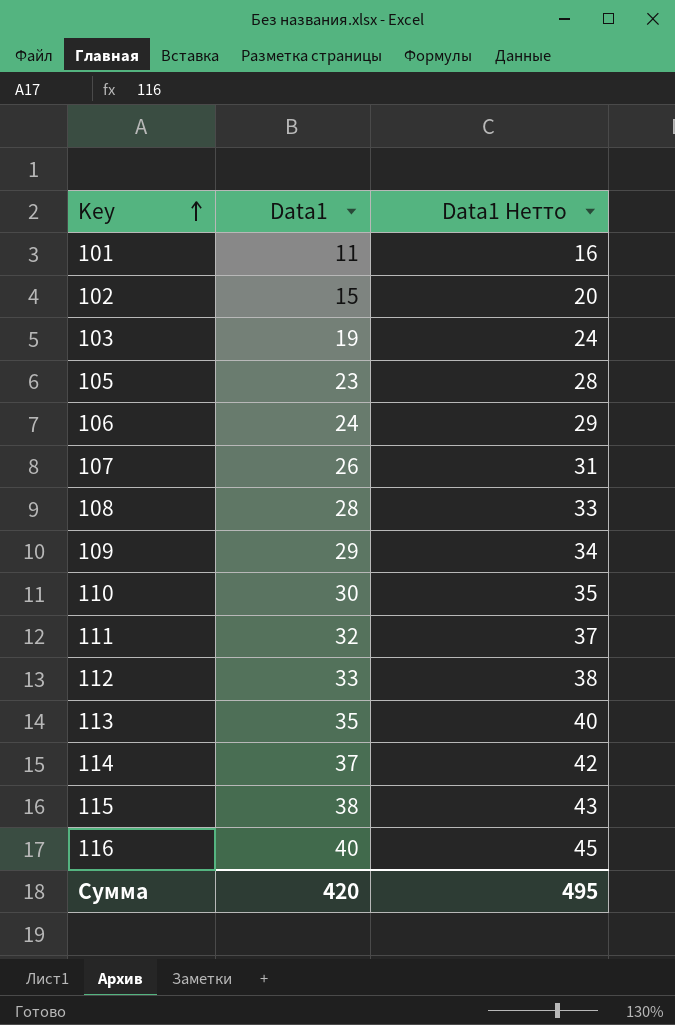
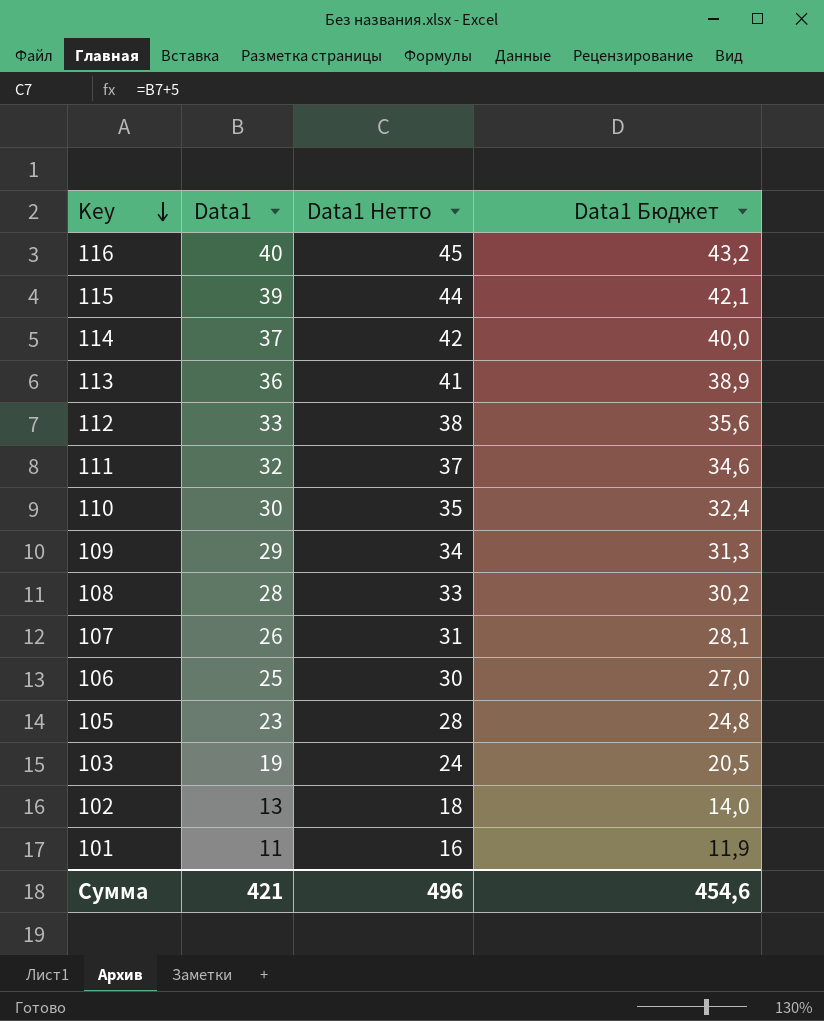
row order: Key ascending -> Key descending
column Data1 Бюджет | formula: none -> [Data1] * 1,08
115 | Data1: 38 -> 39
115 | Data1 Нетто: 43 -> 44
113 | Data1: 35 -> 36
113 | Data1 Нетто: 40 -> 41
106 | Data1: 24 -> 25
106 | Data1 Нетто: 29 -> 30
102 | Data1: 15 -> 13
102 | Data1 Нетто: 20 -> 18
Сумма | Data1: 420 -> 421
Сумма | Data1 Нетто: 495 -> 496

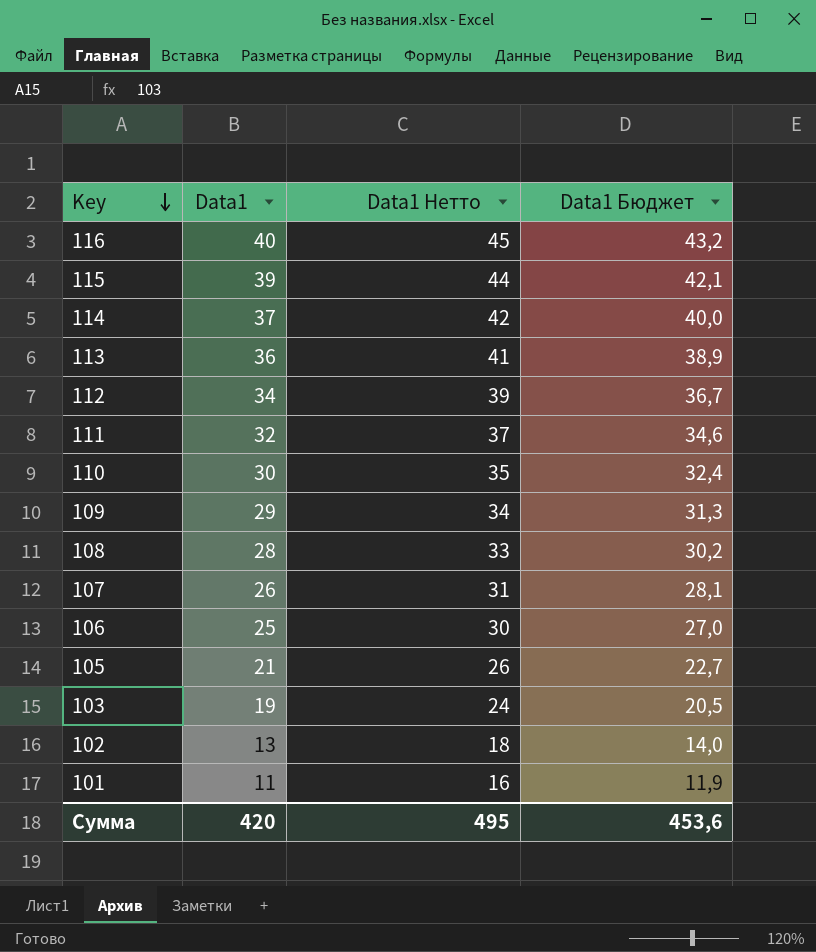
112 | Data1: 33 -> 34
112 | Data1 Нетто: 38 -> 39
112 | Data1 Бюджет: 35,6 -> 36,7
105 | Data1: 23 -> 21
105 | Data1 Нетто: 28 -> 26
105 | Data1 Бюджет: 24,8 -> 22,7
Сумма | Data1: 421 -> 420
Сумма | Data1 Нетто: 496 -> 495
Сумма | Data1 Бюджет: 454,6 -> 453,6

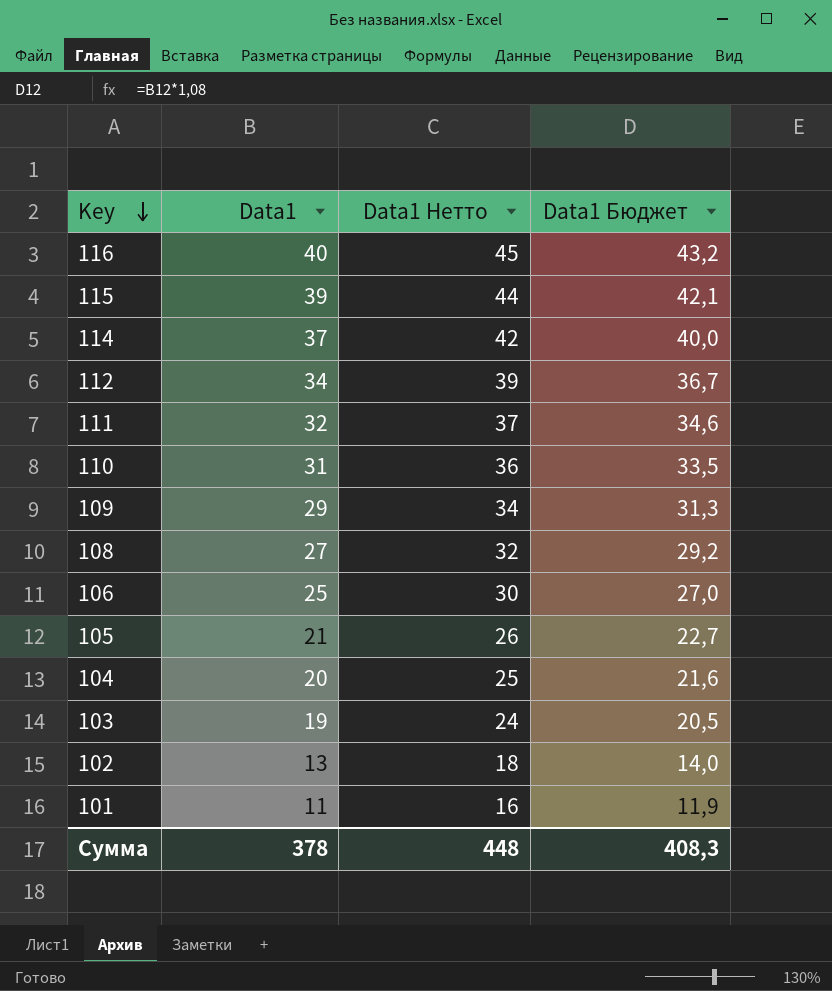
row 113: 36 | 41 | 38,9 -> none
row 107: 26 | 31 | 28,1 -> none
110 | Data1: 30 -> 31
110 | Data1 Нетто: 35 -> 36
110 | Data1 Бюджет: 32,4 -> 33,5
108 | Data1: 28 -> 27
108 | Data1 Нетто: 33 -> 32
108 | Data1 Бюджет: 30,2 -> 29,2
row 104: none -> 20 | 25 | 21,6
Сумма | Data1: 420 -> 378
Сумма | Data1 Нетто: 495 -> 448
Сумма | Data1 Бюджет: 453,6 -> 408,3

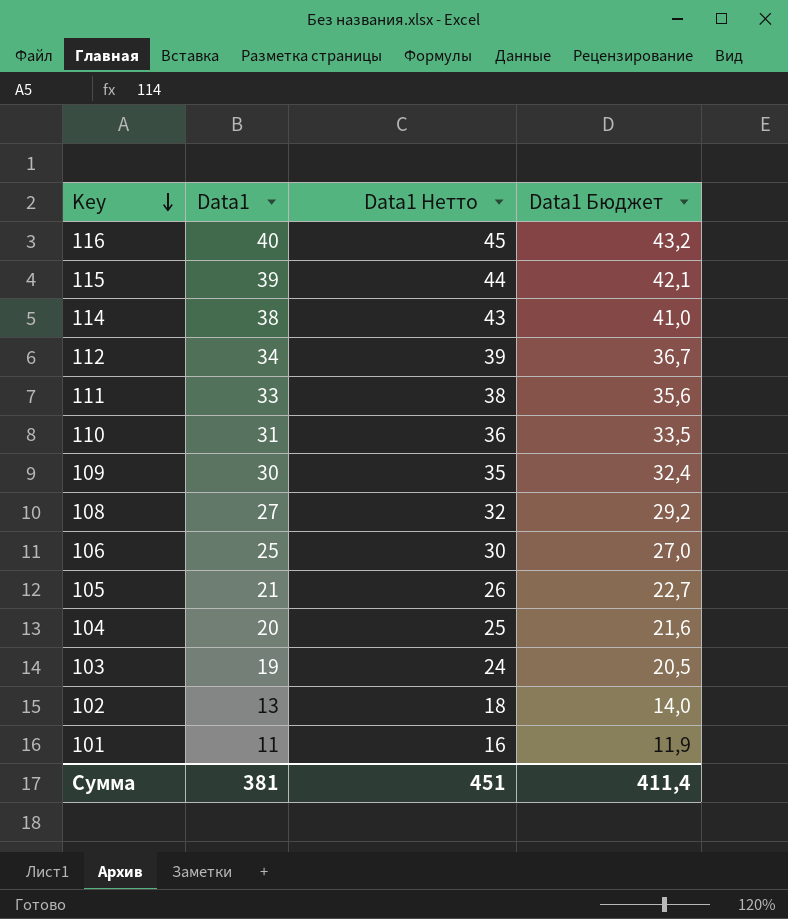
114 | Data1: 37 -> 38
114 | Data1 Нетто: 42 -> 43
114 | Data1 Бюджет: 40,0 -> 41,0
111 | Data1: 32 -> 33
111 | Data1 Нетто: 37 -> 38
111 | Data1 Бюджет: 34,6 -> 35,6
109 | Data1: 29 -> 30
109 | Data1 Нетто: 34 -> 35
109 | Data1 Бюджет: 31,3 -> 32,4
Сумма | Data1: 378 -> 381
Сумма | Data1 Нетто: 448 -> 451
Сумма | Data1 Бюджет: 408,3 -> 411,4

